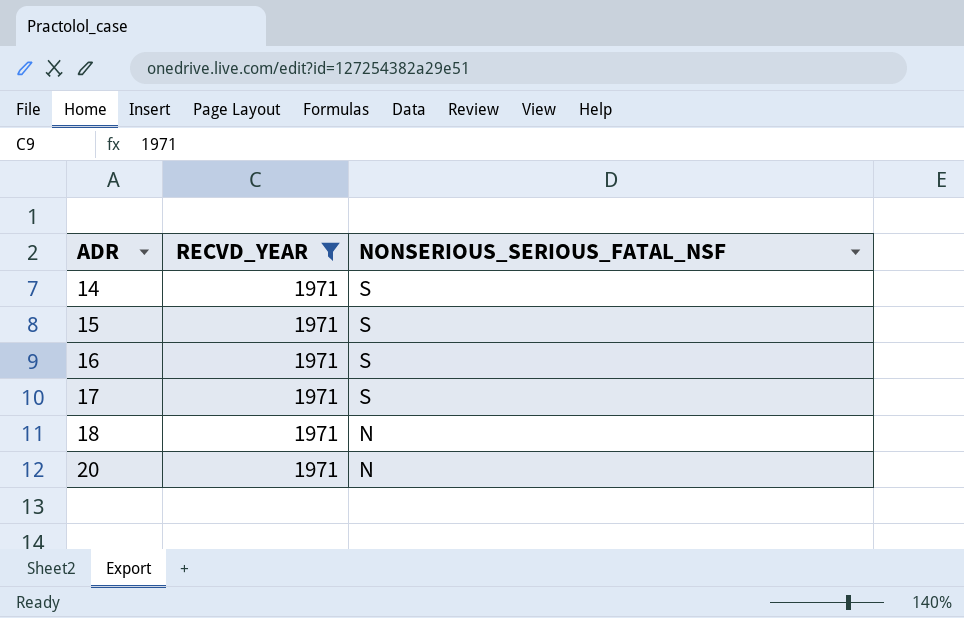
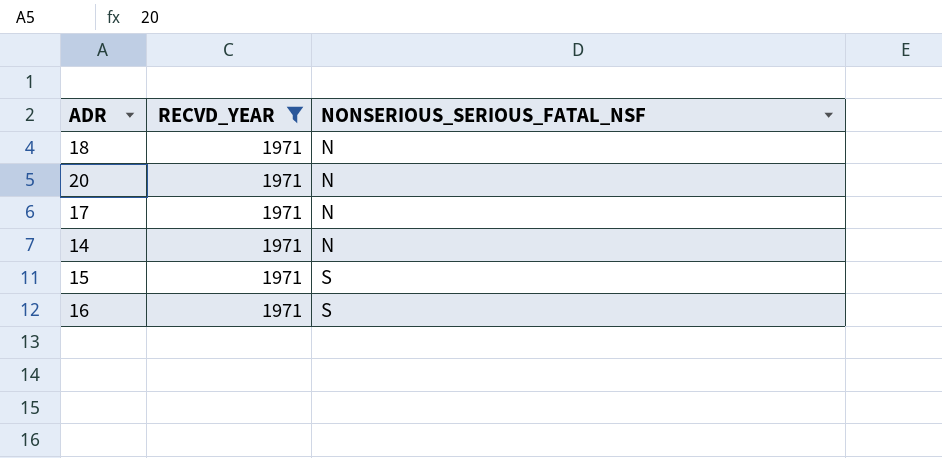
row order: ADR ascending -> NONSERIOUS_SERIOUS_FATAL_NSF ascending
17 | NONSERIOUS_SERIOUS_FATAL_NSF: S -> N
14 | NONSERIOUS_SERIOUS_FATAL_NSF: S -> N

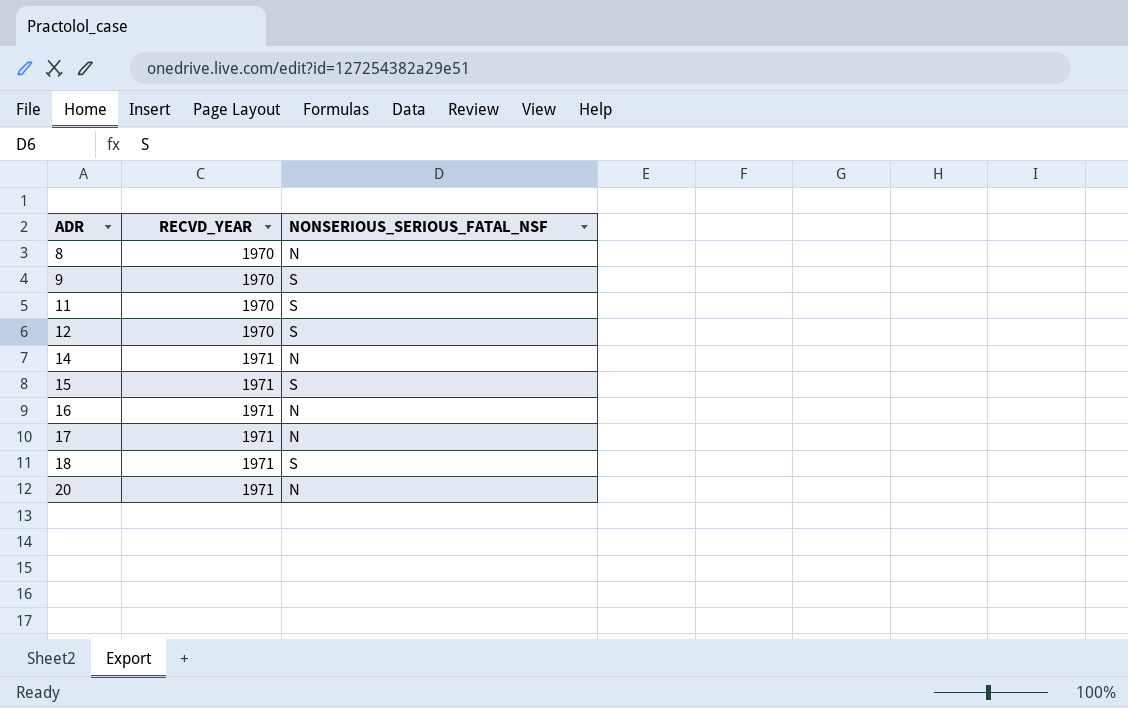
filter: RECVD_YEAR = 1971 -> none
row order: NONSERIOUS_SERIOUS_FATAL_NSF ascending -> ADR ascending
16 | NONSERIOUS_SERIOUS_FATAL_NSF: S -> N
18 | NONSERIOUS_SERIOUS_FATAL_NSF: N -> S

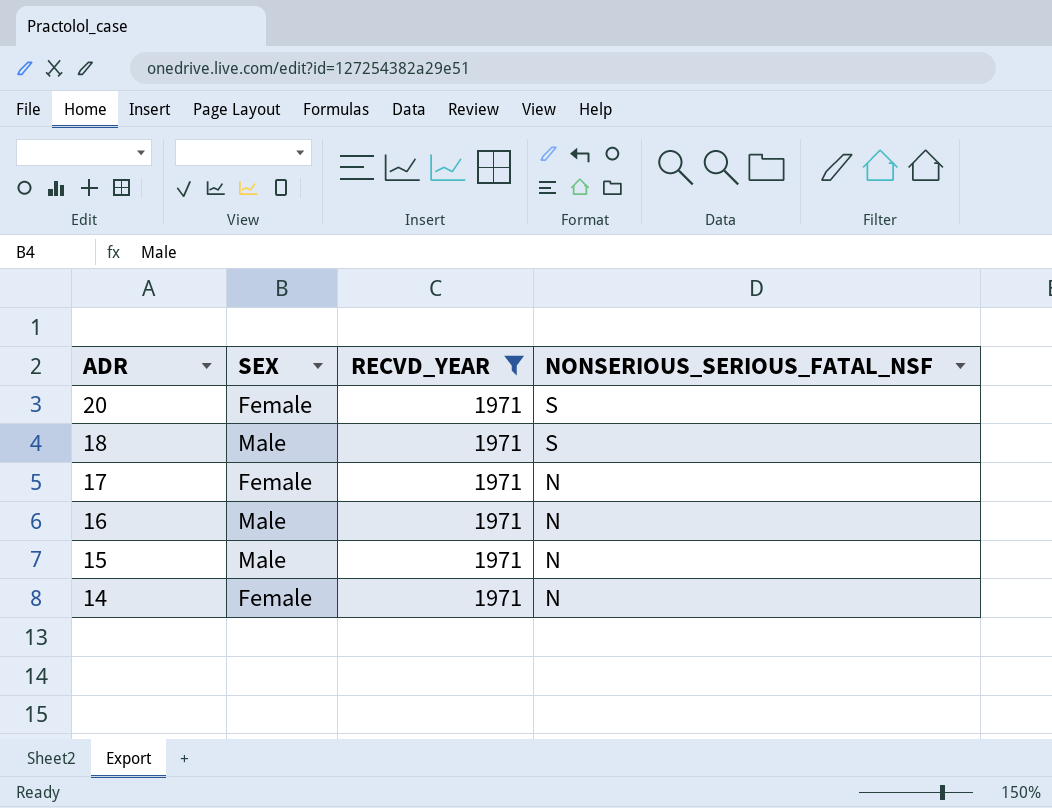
filter: none -> RECVD_YEAR = 1971
row order: ADR ascending -> ADR descending
column SEX | position: none -> 2
20 | NONSERIOUS_SERIOUS_FATAL_NSF: N -> S
15 | NONSERIOUS_SERIOUS_FATAL_NSF: S -> N

